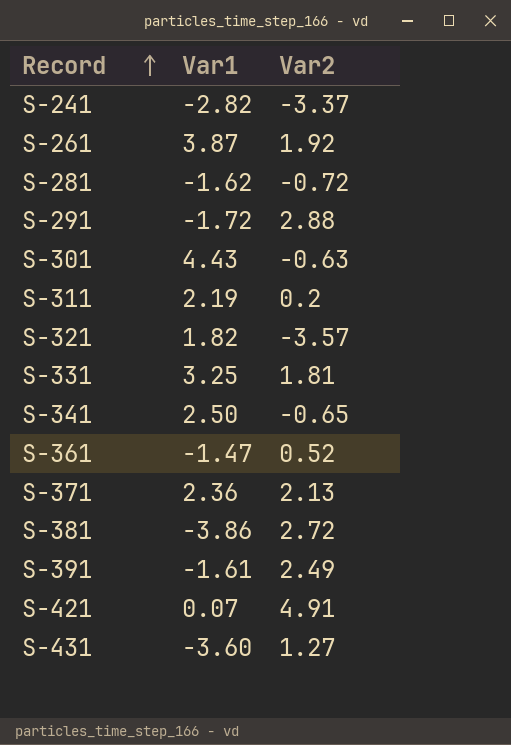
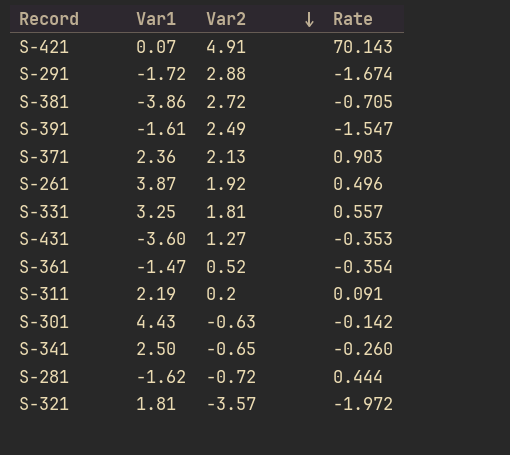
row order: Record ascending -> Var2 descending
column Rate | formula: none -> [Var2] / [Var1]
row S-241: -2.82 | -3.37 -> none
S-321 | Var1: 1.82 -> 1.81

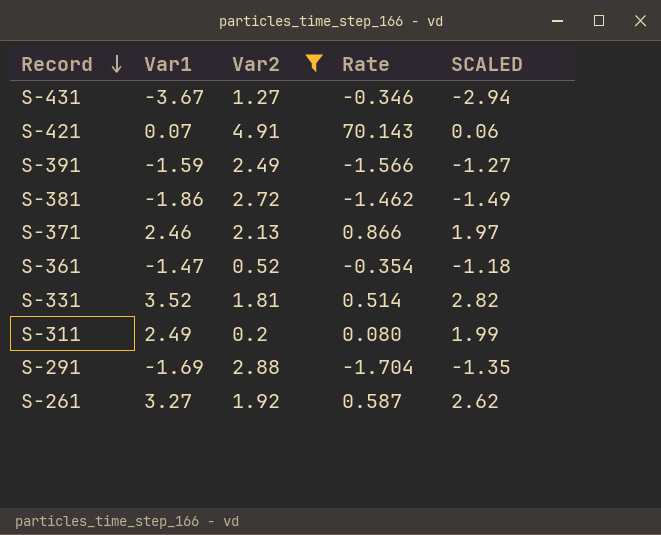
filter: none -> Var2 >= 0.2
row order: Var2 descending -> Record descending
column SCALED | formula: none -> [Var1] * 0.8
S-431 | Var1: -3.60 -> -3.67
S-431 | Rate: -0.353 -> -0.346
S-391 | Var1: -1.61 -> -1.59
S-391 | Rate: -1.547 -> -1.566
S-381 | Var1: -3.86 -> -1.86
S-381 | Rate: -0.705 -> -1.462
S-371 | Var1: 2.36 -> 2.46
S-371 | Rate: 0.903 -> 0.866
S-331 | Var1: 3.25 -> 3.52
S-331 | Rate: 0.557 -> 0.514
S-311 | Var1: 2.19 -> 2.49
S-311 | Rate: 0.091 -> 0.080
S-291 | Var1: -1.72 -> -1.69
S-291 | Rate: -1.674 -> -1.704
S-261 | Var1: 3.87 -> 3.27
S-261 | Rate: 0.496 -> 0.587

